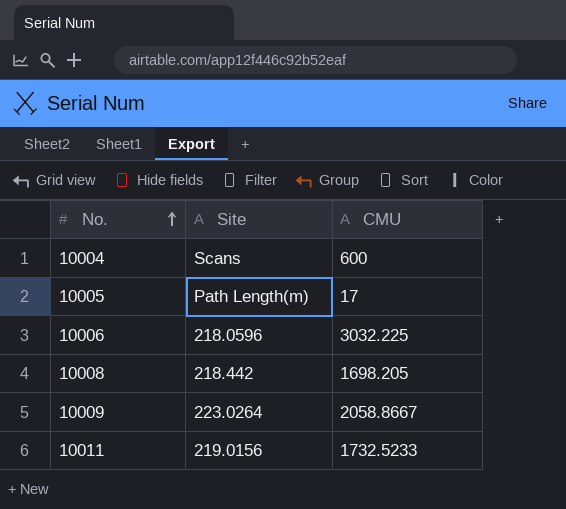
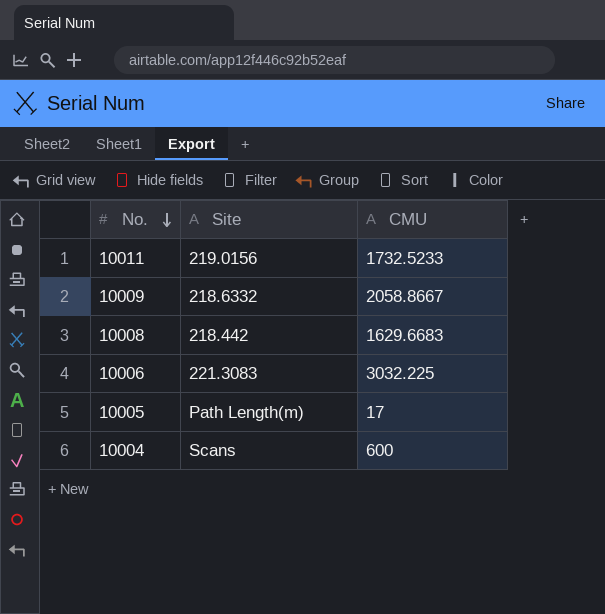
row order: No. ascending -> No. descending
10009 | Site: 223.0264 -> 218.6332
10008 | CMU: 1698.205 -> 1629.6683
10006 | Site: 218.0596 -> 221.3083

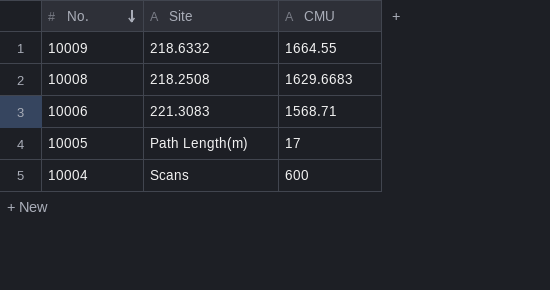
row 10011: 219.0156 | 1732.5233 -> none
10009 | CMU: 2058.8667 -> 1664.55
10008 | Site: 218.442 -> 218.2508
10006 | CMU: 3032.225 -> 1568.71

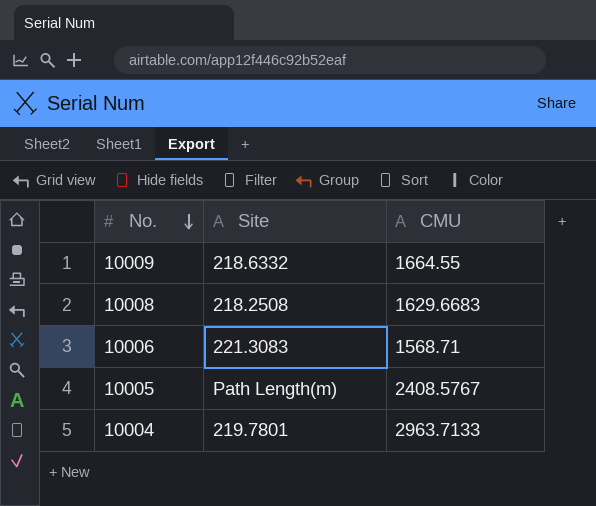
10005 | CMU: 17 -> 2408.5767
10004 | Site: Scans -> 219.7801
10004 | CMU: 600 -> 2963.7133

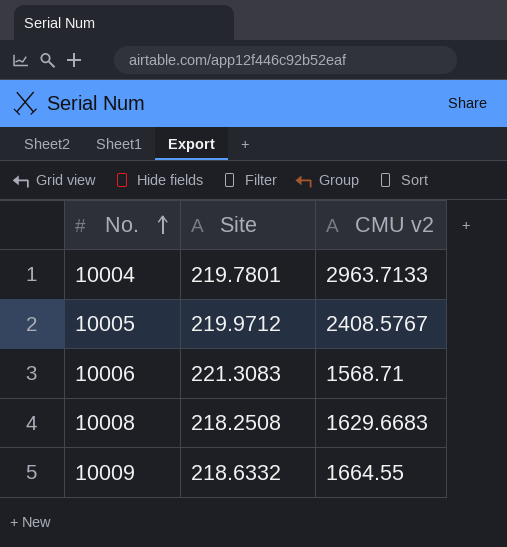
row order: No. descending -> No. ascending
column name: CMU -> CMU v2
10005 | Site: Path Length(m) -> 219.9712

